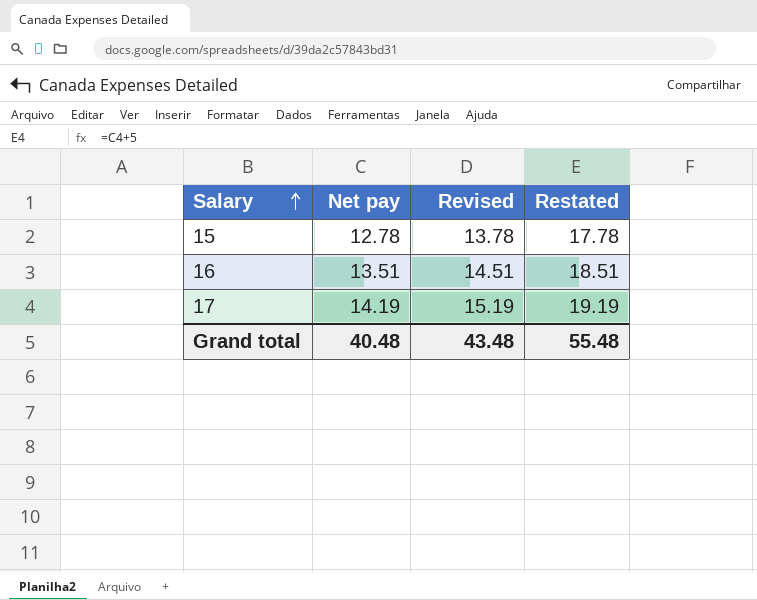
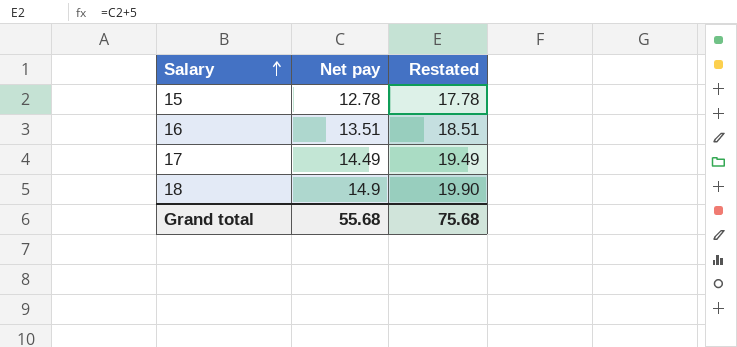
column Revised | formula: [Net pay] + 1 -> none
17 | Net pay: 14.19 -> 14.49
17 | Restated: 19.19 -> 19.49
row 18: none -> 14.9 | 19.90
Grand total | Net pay: 40.48 -> 55.68
Grand total | Restated: 55.48 -> 75.68

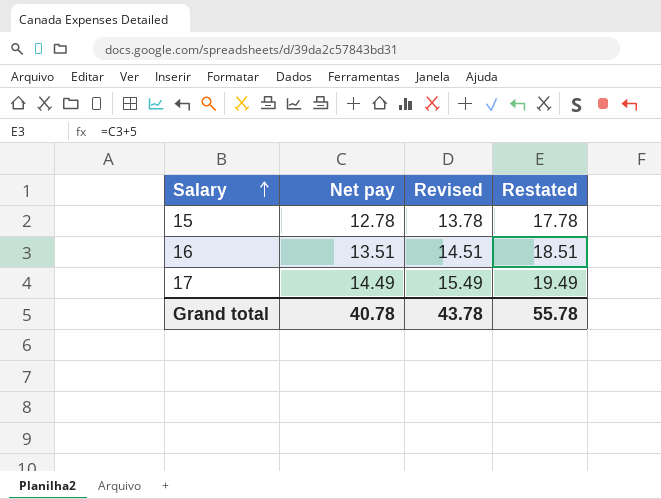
column Revised | formula: none -> [Net pay] + 1
row 18: 14.9 | 19.90 -> none
Grand total | Net pay: 55.68 -> 40.78
Grand total | Restated: 75.68 -> 55.78

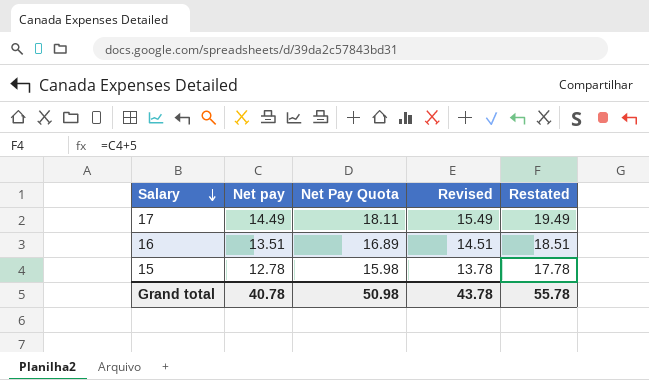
row order: Salary ascending -> Salary descending
column Net Pay Quota | formula: none -> [Net pay] * 1.25

